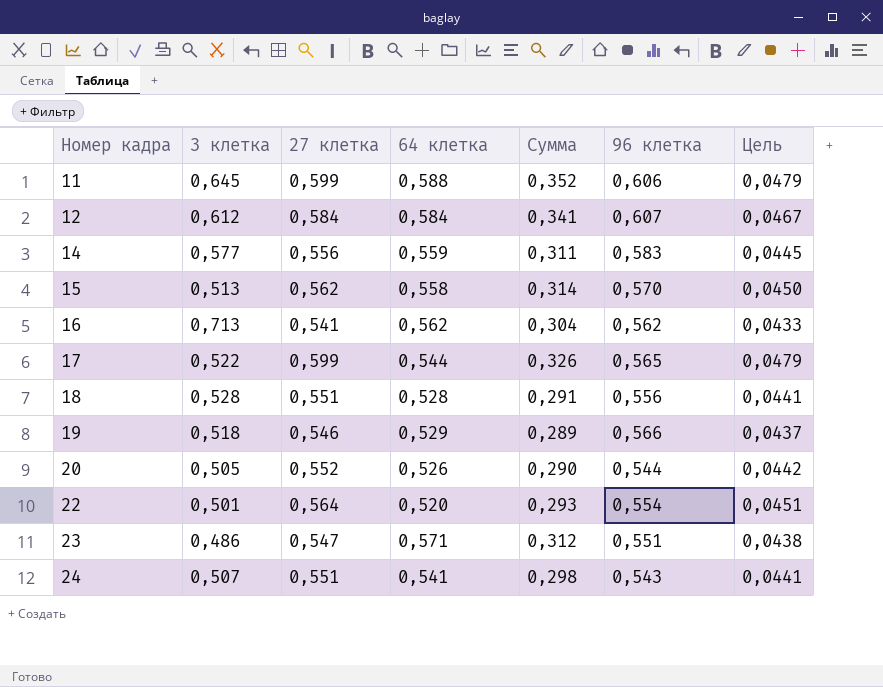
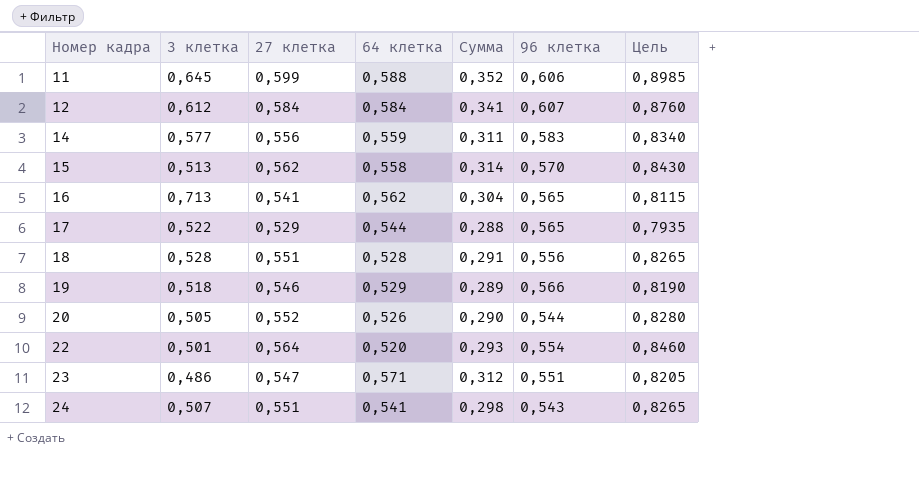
column Цель | formula: [27 клетка] * 0,08 -> [27 клетка] * 1,5
16 | 96 клетка: 0,562 -> 0,565
17 | 27 клетка: 0,599 -> 0,529
17 | Сумма: 0,326 -> 0,288

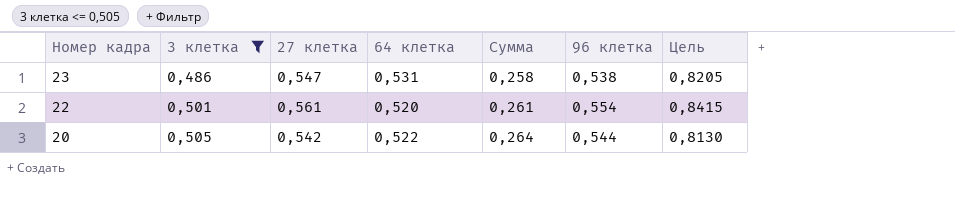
filter: none -> 3 клетка <= 0,505
row order: Номер кадра ascending -> Номер кадра descending
column Сумма | formula: [27 клетка] * [64 клетка] -> [3 клетка] * [64 клетка]
23 | 64 клетка: 0,571 -> 0,531
23 | 96 клетка: 0,551 -> 0,538
22 | 27 клетка: 0,564 -> 0,561
22 | Цель: 0,8460 -> 0,8415
20 | 27 клетка: 0,552 -> 0,542
20 | 64 клетка: 0,526 -> 0,522
20 | Цель: 0,8280 -> 0,8130

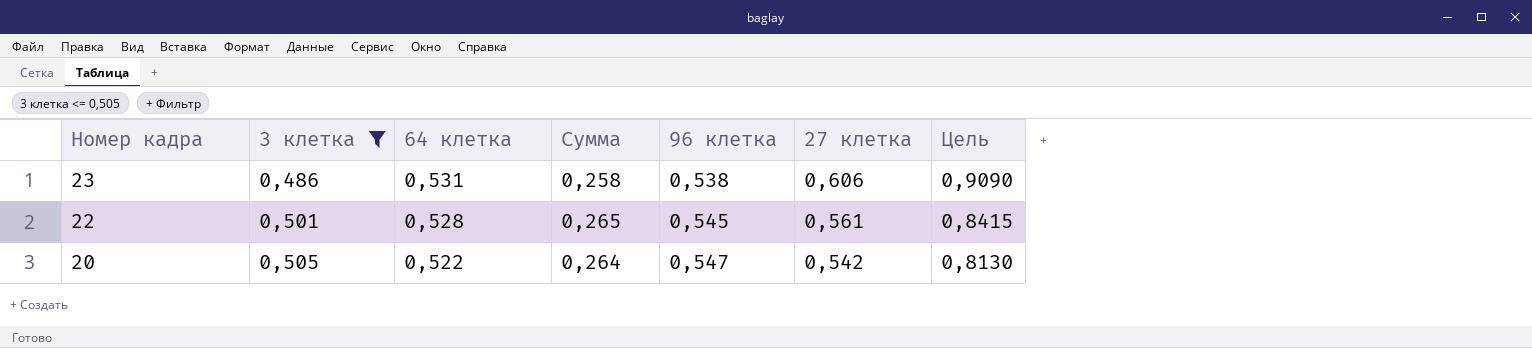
column 27 клетка | position: 3 -> 6
23 | 27 клетка: 0,547 -> 0,606
23 | Цель: 0,8205 -> 0,9090
22 | 64 клетка: 0,520 -> 0,528
22 | Сумма: 0,261 -> 0,265
22 | 96 клетка: 0,554 -> 0,545
20 | 96 клетка: 0,544 -> 0,547

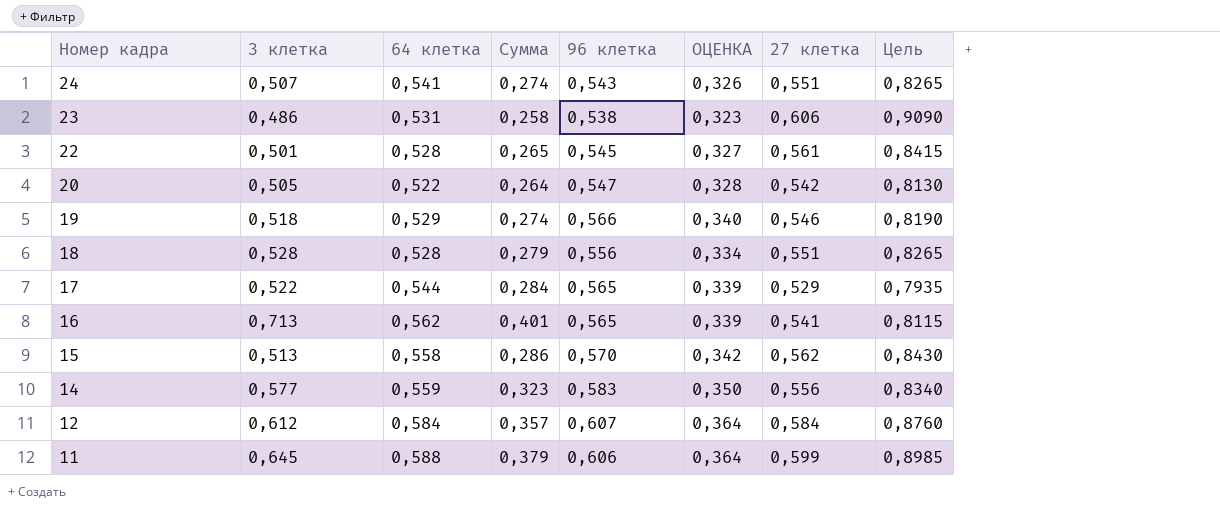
filter: 3 клетка <= 0,505 -> none
column ОЦЕНКА | formula: none -> [96 клетка] * 0,6

